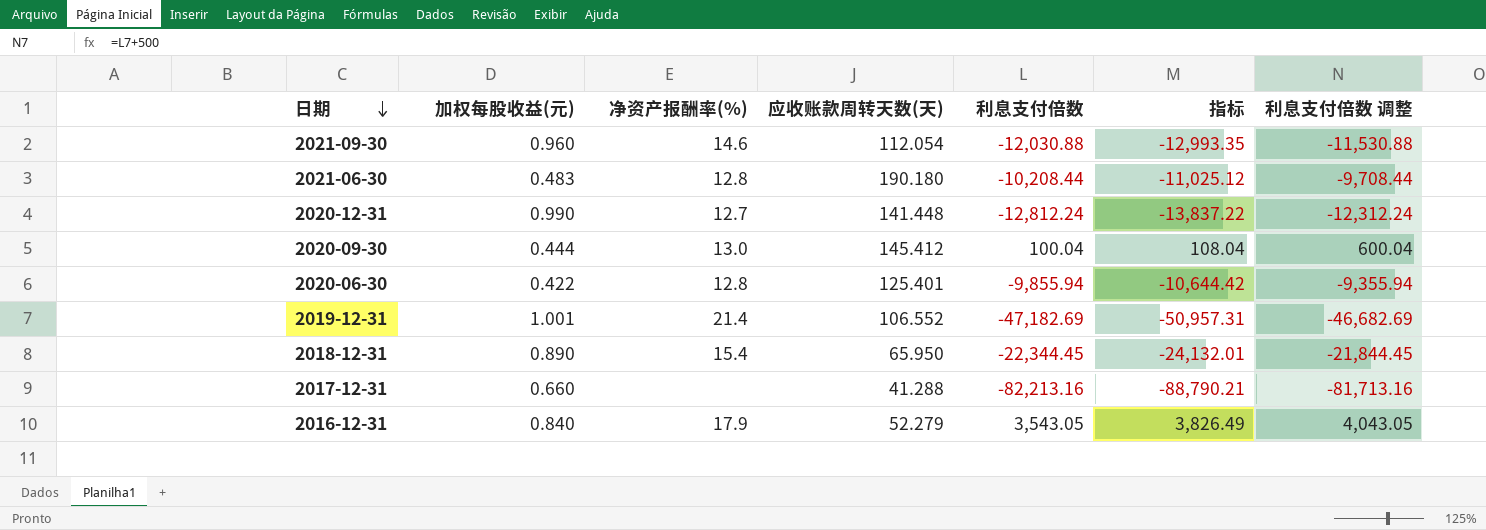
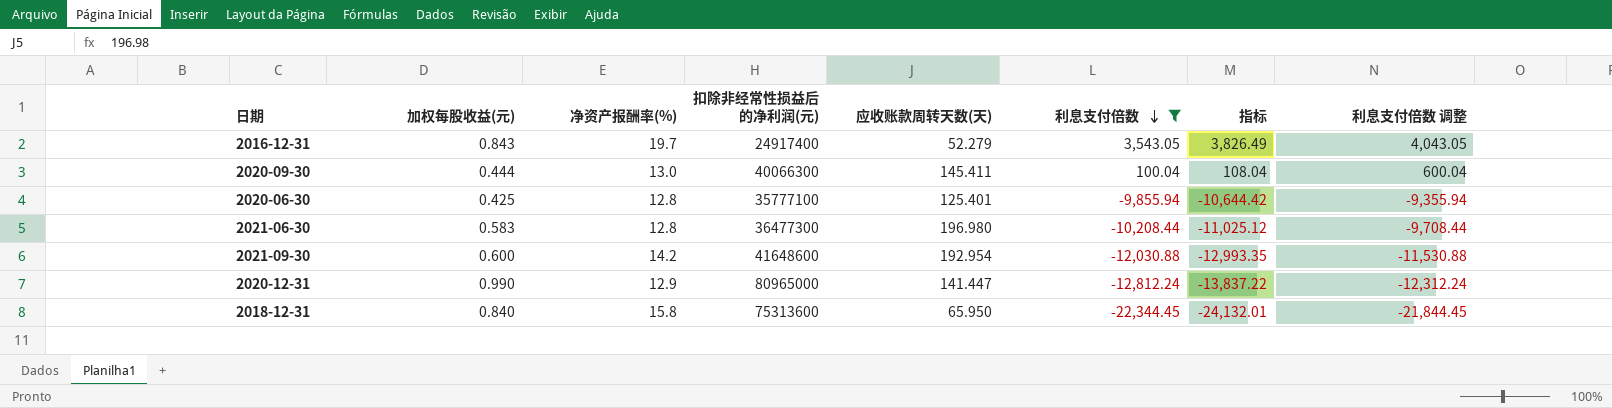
filter: none -> 利息支付倍数 >= -22,344.45
row order: 日期 descending -> 利息支付倍数 descending
column 扣除非经常性损益后的净利润(元) | position: none -> 4
2016-12-31 | 加权每股收益(元): 0.840 -> 0.843
2016-12-31 | 净资产报酬率(%): 17.9 -> 19.7
2020-09-30 | 应收账款周转天数(天): 145.412 -> 145.411
2020-06-30 | 加权每股收益(元): 0.422 -> 0.425
2021-06-30 | 加权每股收益(元): 0.483 -> 0.583
2021-06-30 | 应收账款周转天数(天): 190.180 -> 196.980
2021-09-30 | 加权每股收益(元): 0.960 -> 0.600
2021-09-30 | 净资产报酬率(%): 14.6 -> 14.2
2021-09-30 | 应收账款周转天数(天): 112.054 -> 192.954
2020-12-31 | 净资产报酬率(%): 12.7 -> 12.9
2020-12-31 | 应收账款周转天数(天): 141.448 -> 141.447
2018-12-31 | 加权每股收益(元): 0.890 -> 0.840
2018-12-31 | 净资产报酬率(%): 15.4 -> 15.8

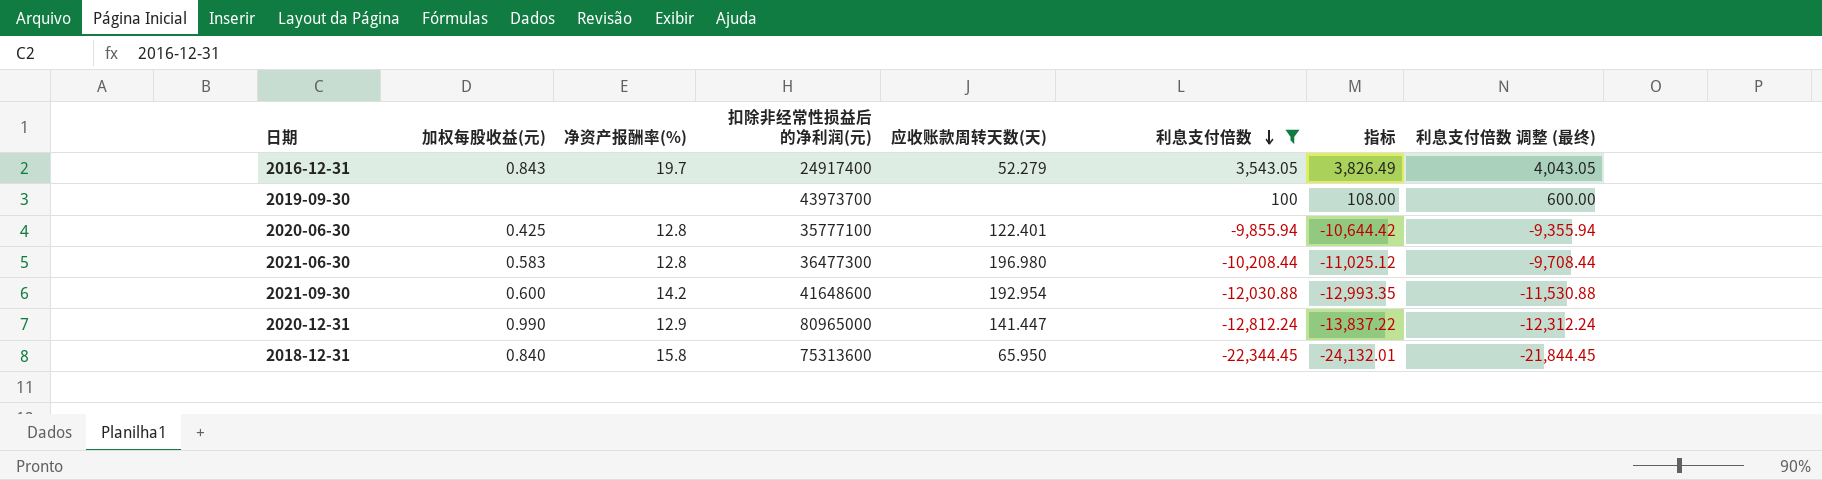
column name: 利息支付倍数 调整 -> 利息支付倍数 调整 (最终)
row 2020-09-30: 0.444 | 13.0 | 40066300 | 145.411 | 100.04 | 108.04 | 600.04 -> none
row 2019-09-30: none -> none | none | 43973700 | none | 100 | 108.00 | 600.00
2020-06-30 | 应收账款周转天数(天): 125.401 -> 122.401

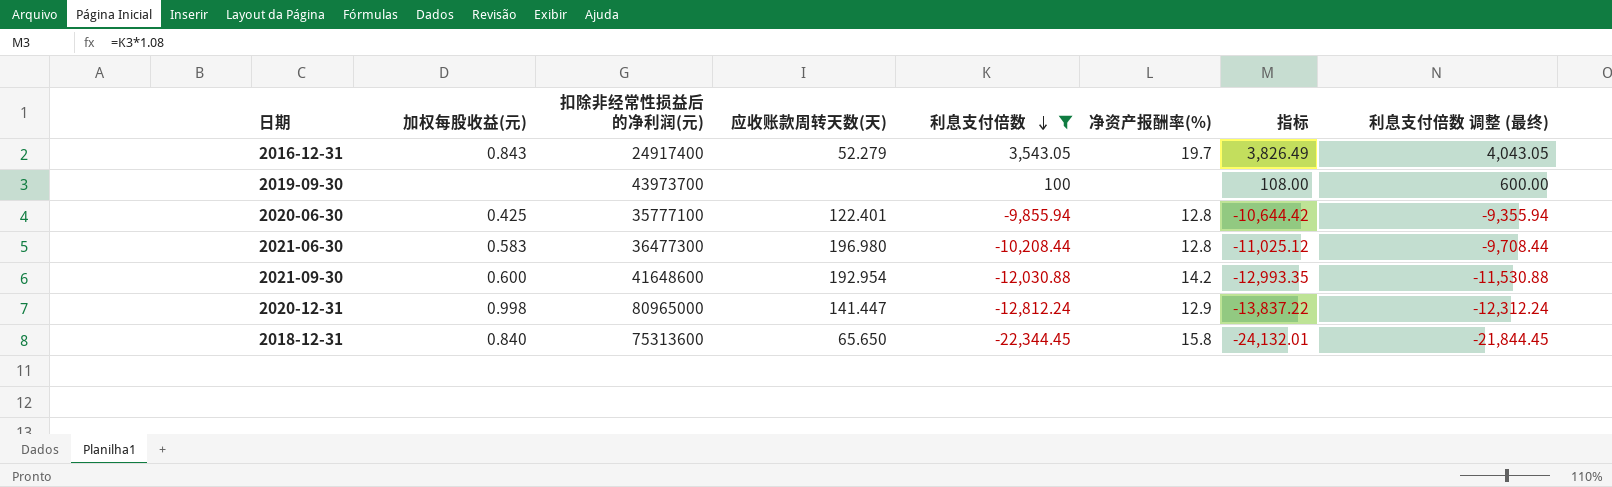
column 净资产报酬率(%) | position: 3 -> 6
2020-12-31 | 加权每股收益(元): 0.990 -> 0.998
2018-12-31 | 应收账款周转天数(天): 65.950 -> 65.650

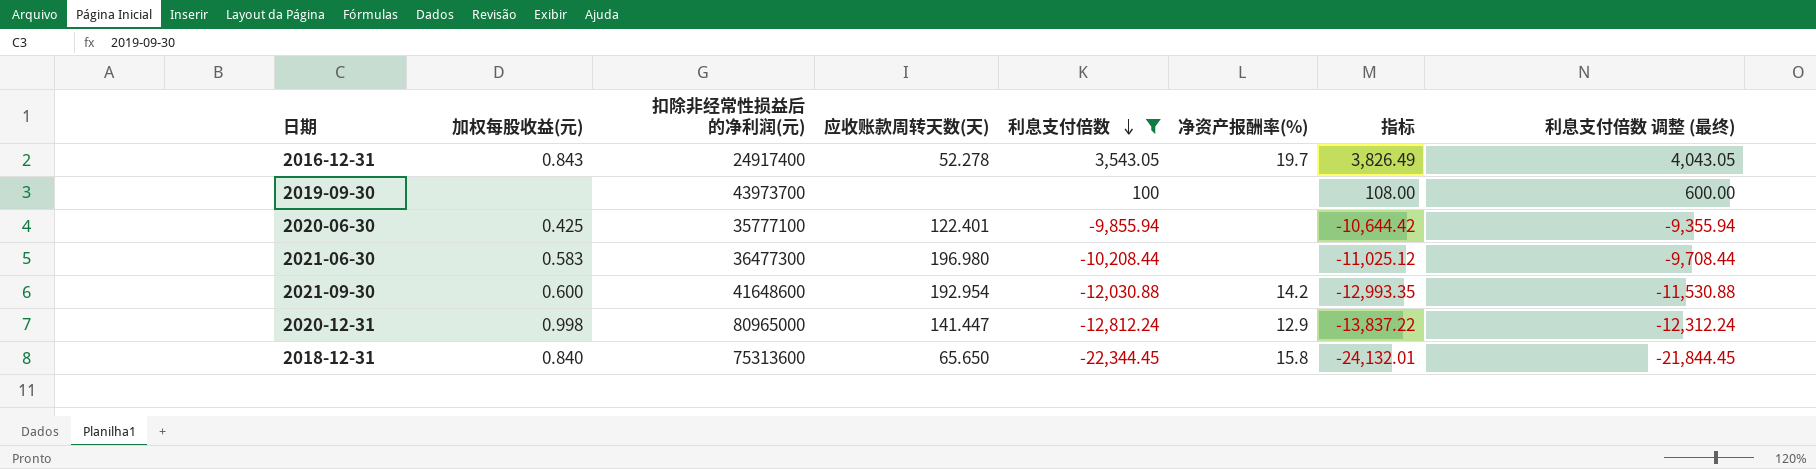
2016-12-31 | 应收账款周转天数(天): 52.279 -> 52.278
2020-06-30 | 净资产报酬率(%): 12.8 -> none
2021-06-30 | 净资产报酬率(%): 12.8 -> none

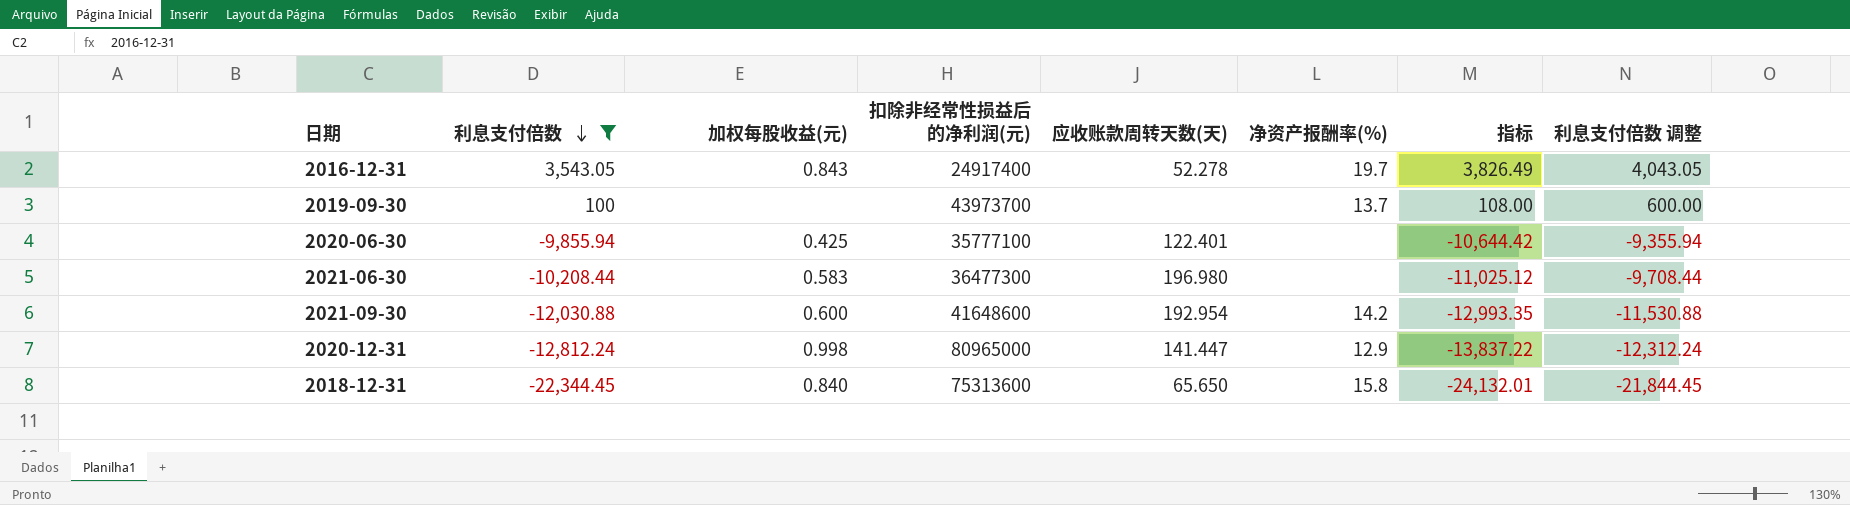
column 利息支付倍数 | position: 5 -> 2
column name: 利息支付倍数 调整 (最终) -> 利息支付倍数 调整
2019-09-30 | 净资产报酬率(%): none -> 13.7

